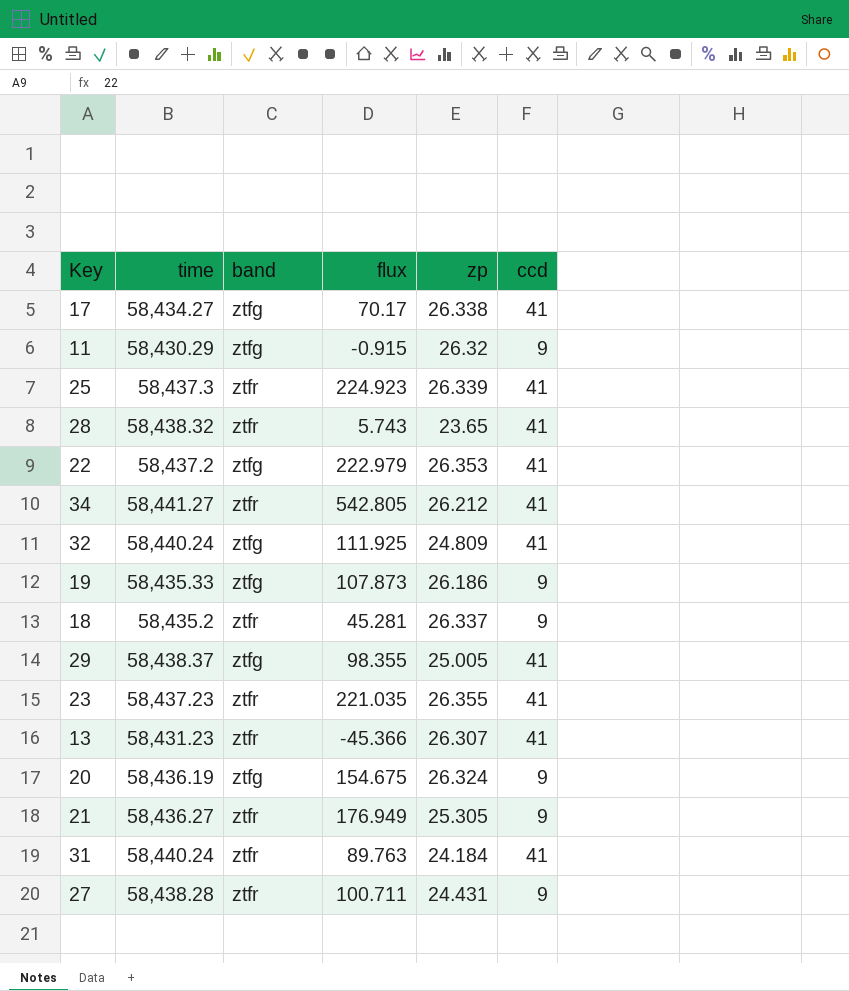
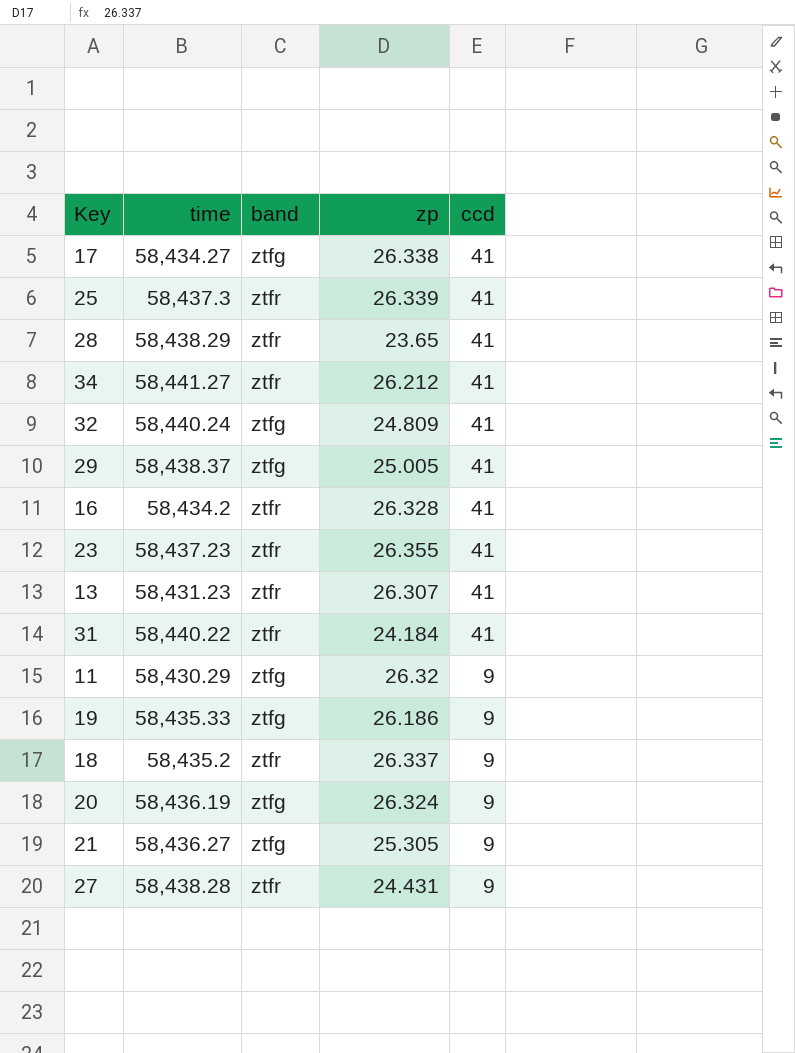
row order: none -> ccd descending
column flux | position: 4 -> none
row 22: 58,437.2 | ztfg | 222.979 | 26.353 | 41 -> none
28 | time: 58,438.32 -> 58,438.29
row 16: none -> 58,434.2 | ztfr | 26.328 | 41
31 | time: 58,440.24 -> 58,440.22
21 | band: ztfr -> ztfg

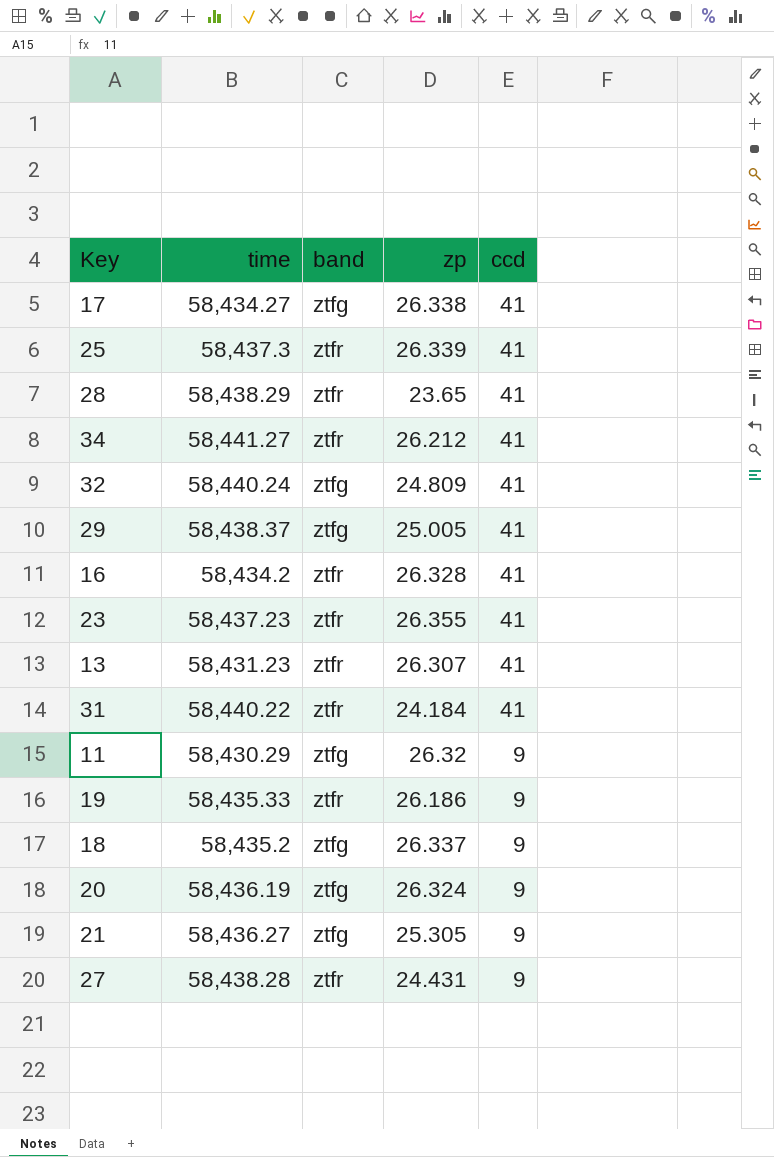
19 | band: ztfg -> ztfr
18 | band: ztfr -> ztfg

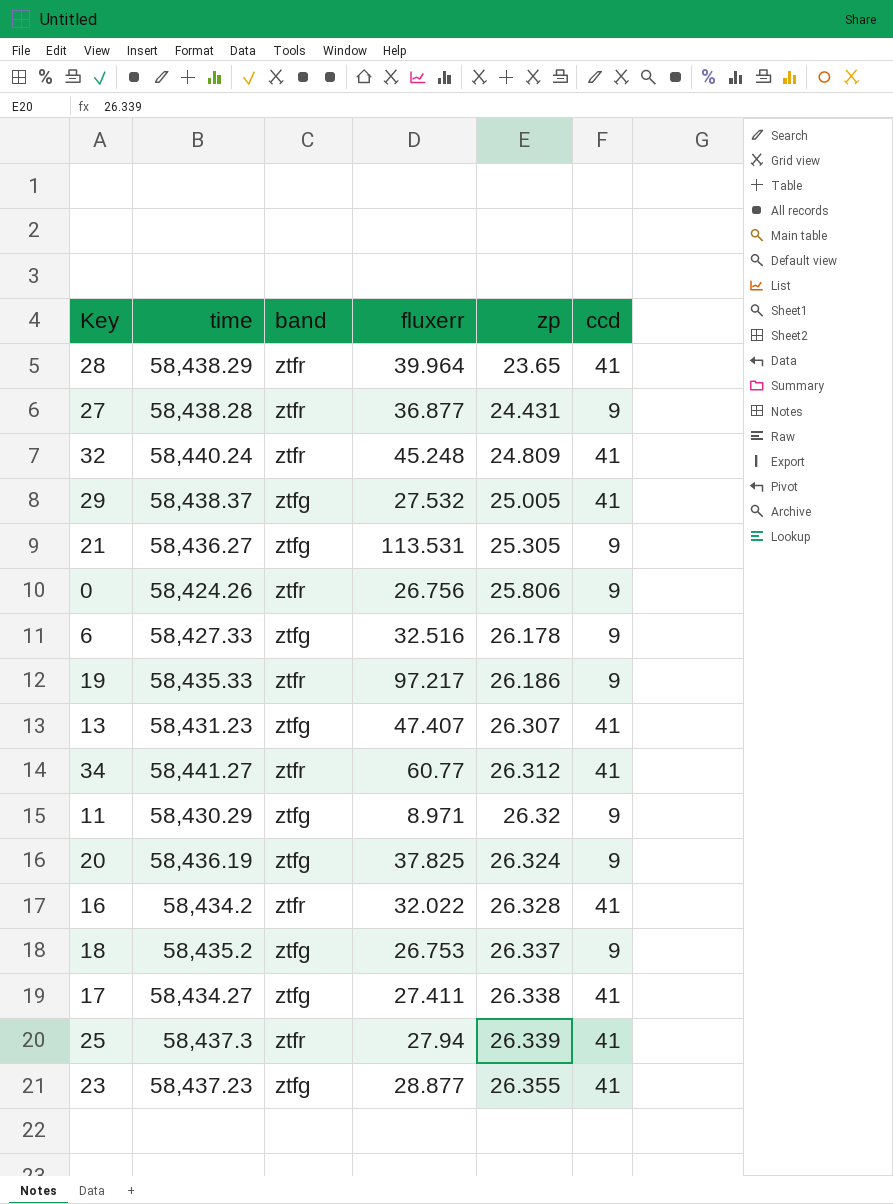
row order: ccd descending -> zp ascending
column fluxerr | position: none -> 4
row 31: 58,440.22 | ztfr | 24.184 | 41 -> none
32 | band: ztfg -> ztfr
row 0: none -> 58,424.26 | ztfr | 26.756 | 25.806 | 9
row 6: none -> 58,427.33 | ztfg | 32.516 | 26.178 | 9
13 | band: ztfr -> ztfg
34 | zp: 26.212 -> 26.312
23 | band: ztfr -> ztfg

